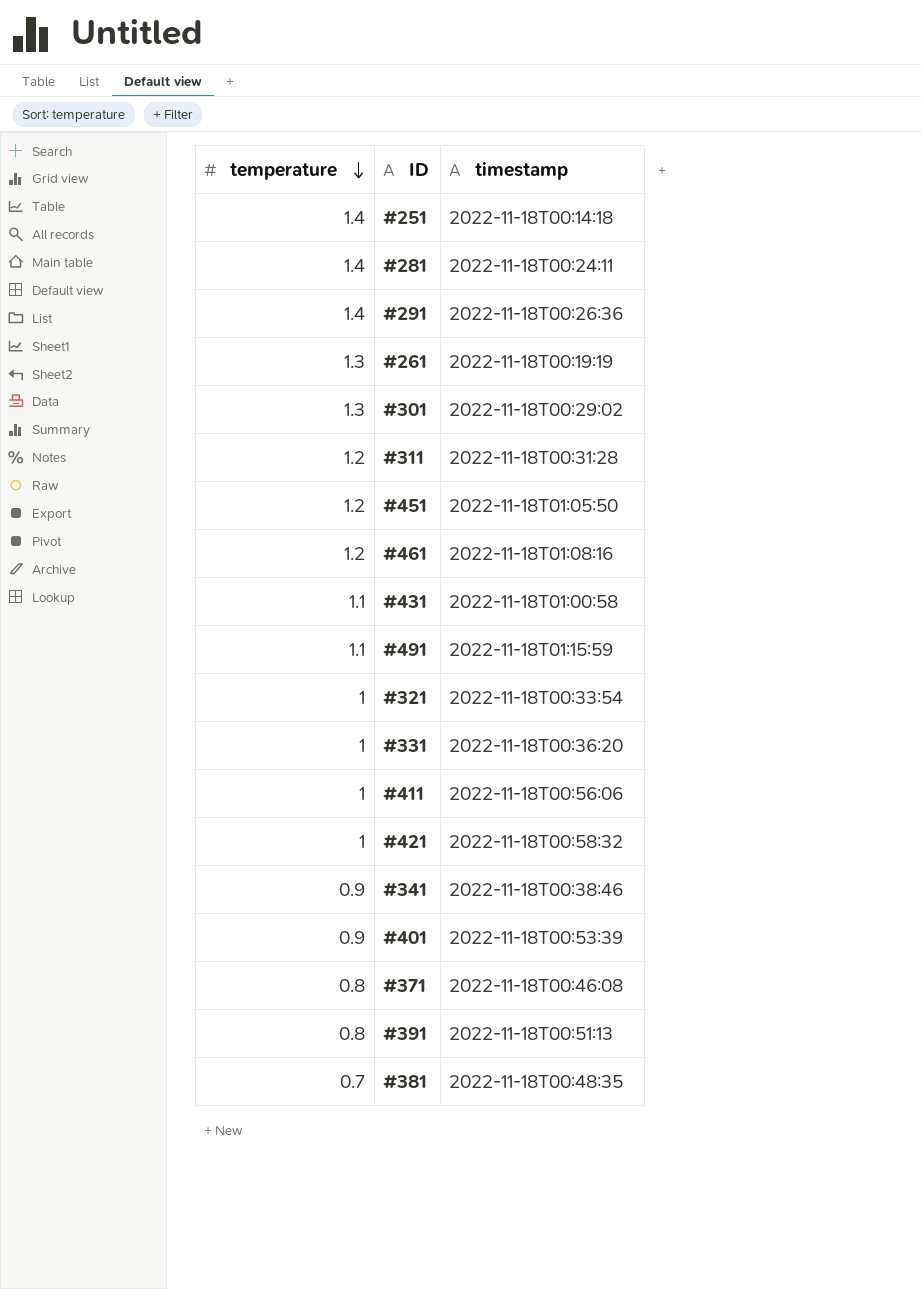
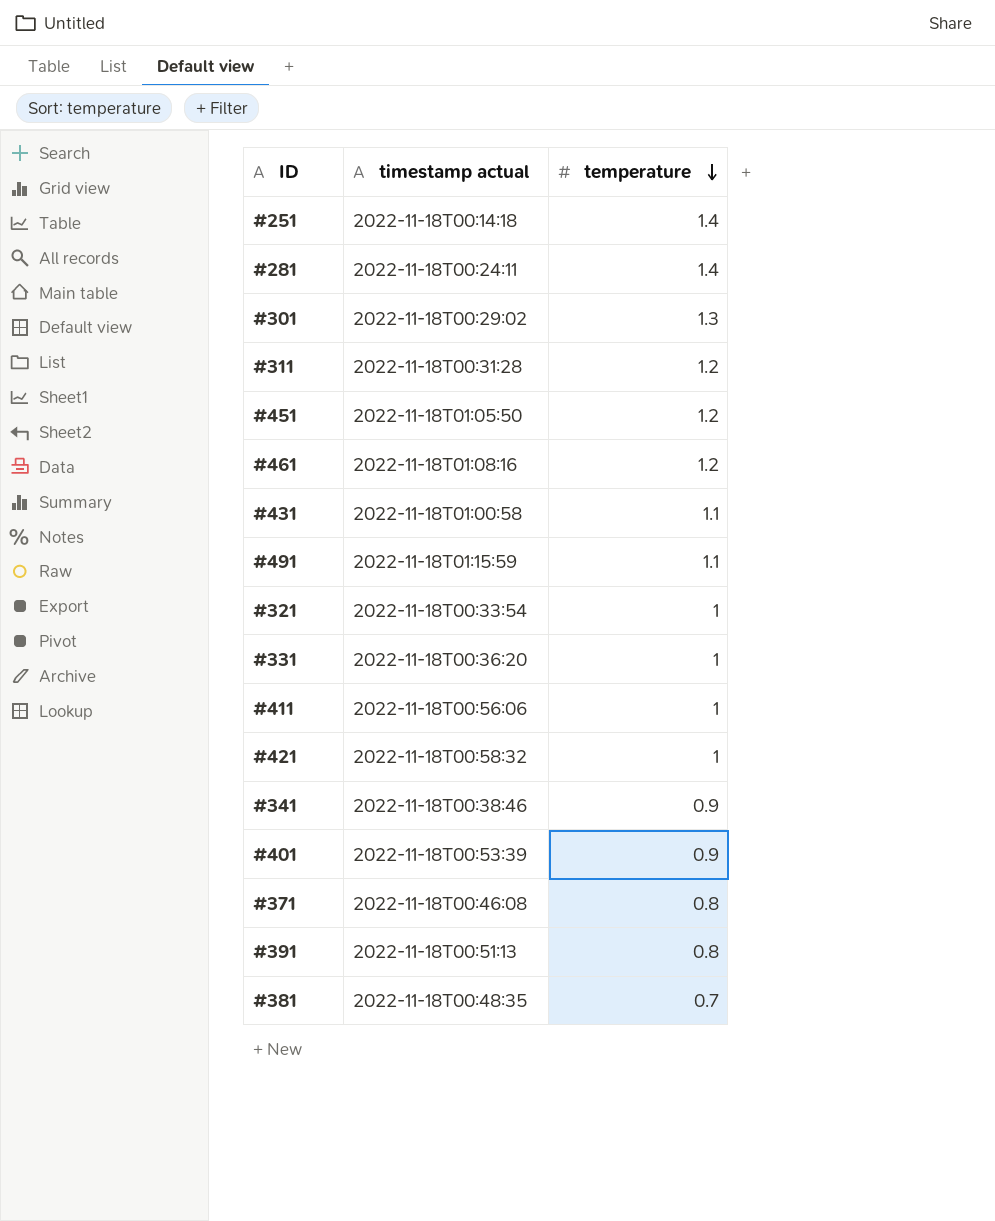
column name: timestamp -> timestamp actual
column temperature | position: 1 -> 3
row #291: 1.4 | 2022-11-18T00:26:36 -> none
row #261: 1.3 | 2022-11-18T00:19:19 -> none

